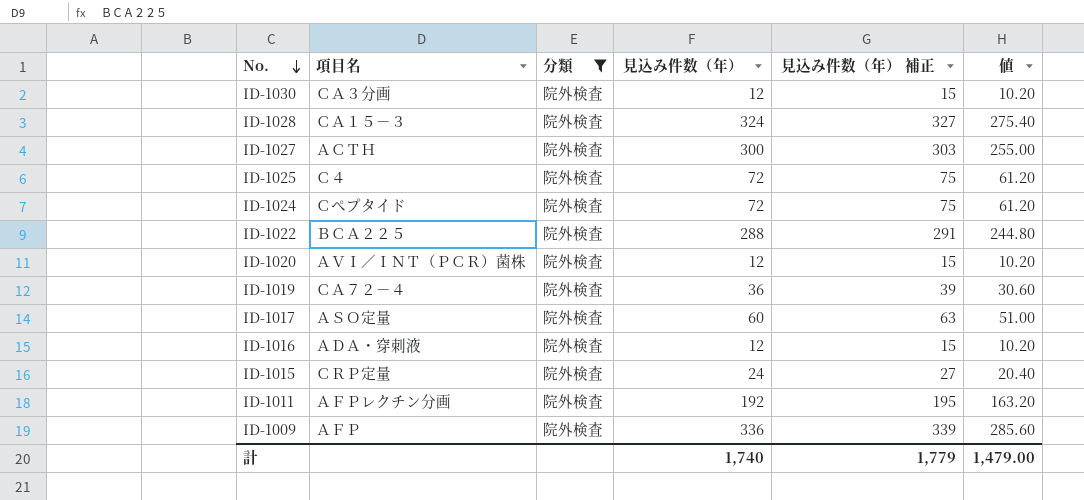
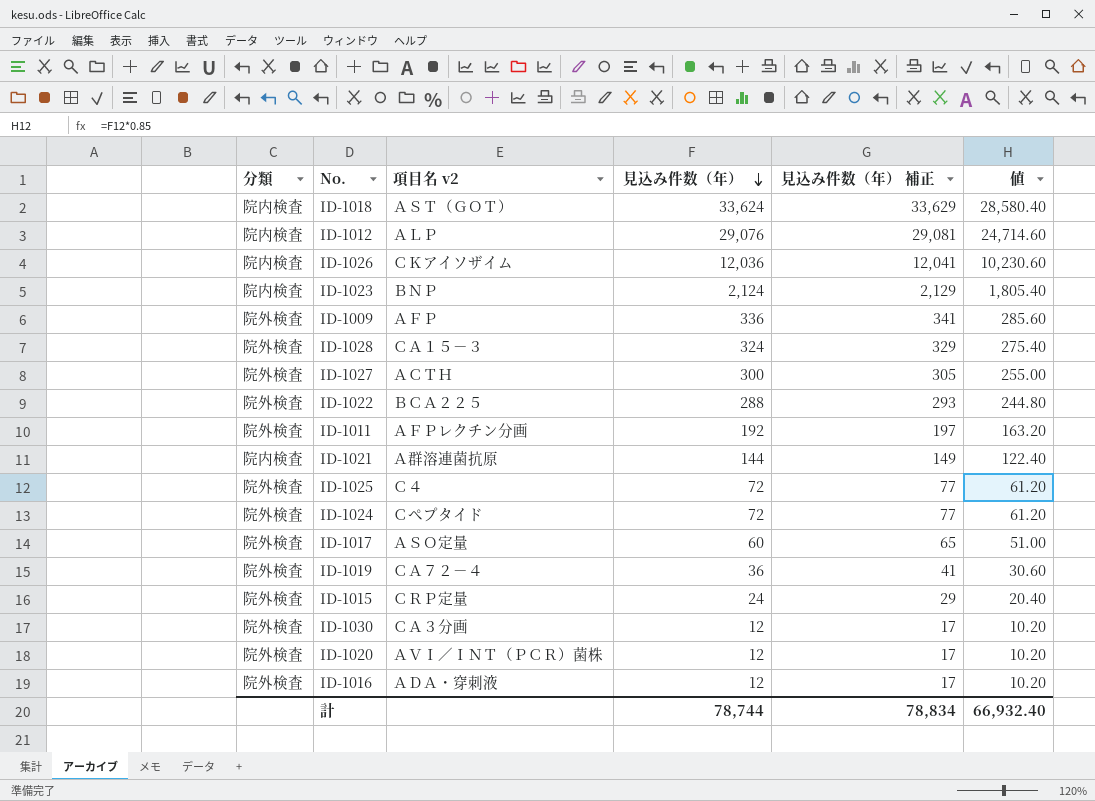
filter: 分類 = 院外検査 -> none
row order: No. descending -> 見込み件数（年） descending
column 分類 | position: 3 -> 1
column name: 項目名 -> 項目名 v2
column 見込み件数（年） 補正 | formula: [見込み件数（年）] + 3 -> [見込み件数（年）] + 5
計 | 見込み件数（年）: 1,740 -> 78,744
計 | 見込み件数（年） 補正: 1,779 -> 78,834
計 | 値: 1,479.00 -> 66,932.40

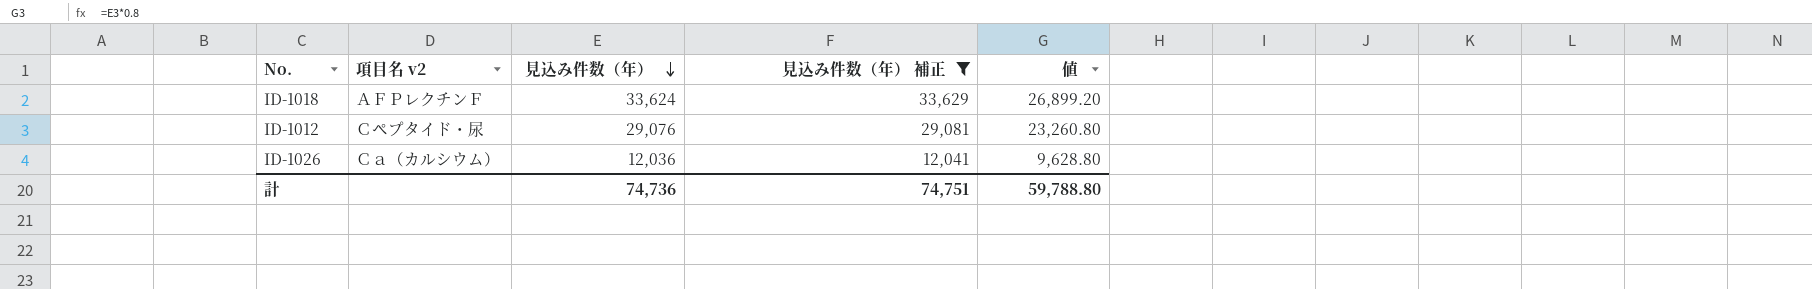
filter: none -> 見込み件数（年） 補正 >= 12,041
column 分類 | position: 1 -> none
column 値 | formula: [見込み件数（年）] * 0.85 -> [見込み件数（年）] * 0.8
ID-1018 | 項目名 v2: ＡＳＴ（ＧＯＴ） -> ＡＦＰレクチンＦ
ID-1012 | 項目名 v2: ＡＬＰ -> Ｃペプタイド・尿
ID-1026 | 項目名 v2: ＣＫアイソザイム -> Ｃａ（カルシウム）
計 | 見込み件数（年）: 78,744 -> 74,736
計 | 見込み件数（年） 補正: 78,834 -> 74,751
計 | 値: 66,932.40 -> 59,788.80

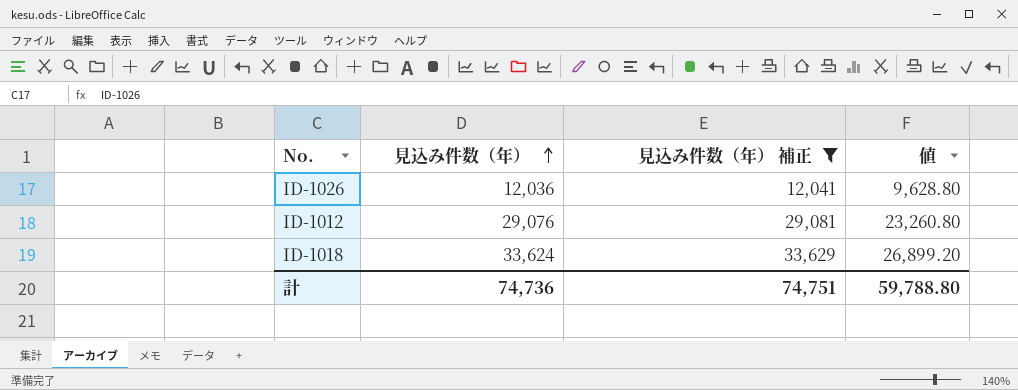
row order: 見込み件数（年） descending -> 見込み件数（年） ascending
column 項目名 v2 | position: 2 -> none

